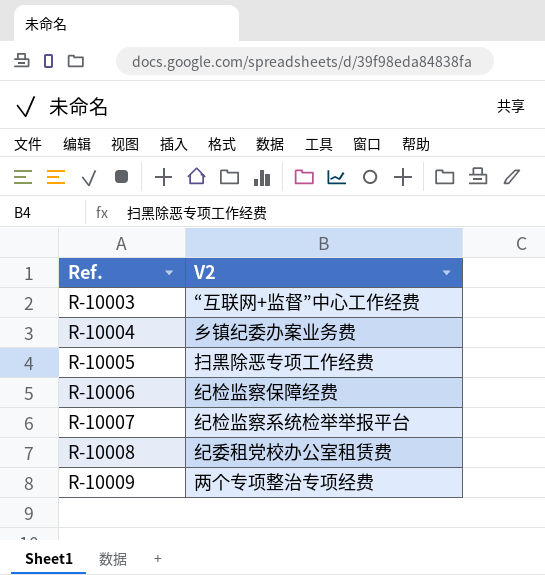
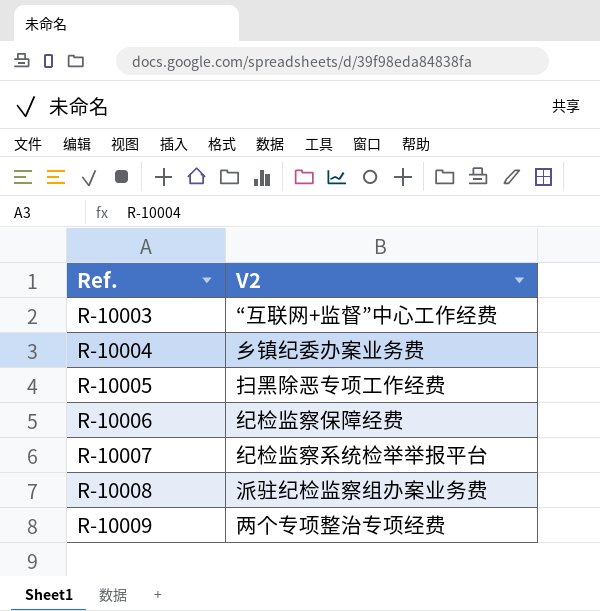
R-10008 | V2: 纪委租党校办公室租赁费 -> 派驻纪检监察组办案业务费

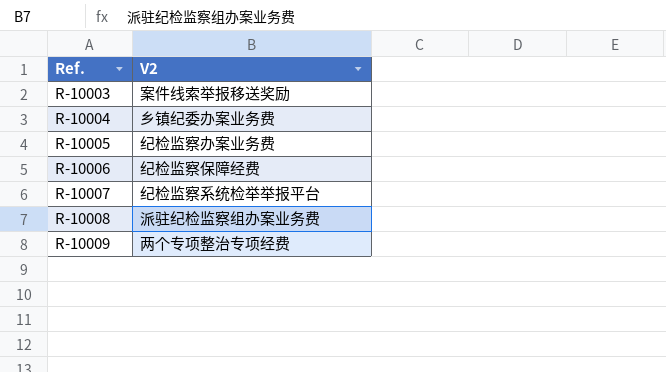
R-10003 | V2: “互联网+监督”中心工作经费 -> 案件线索举报移送奖励
R-10005 | V2: 扫黑除恶专项工作经费 -> 纪检监察办案业务费

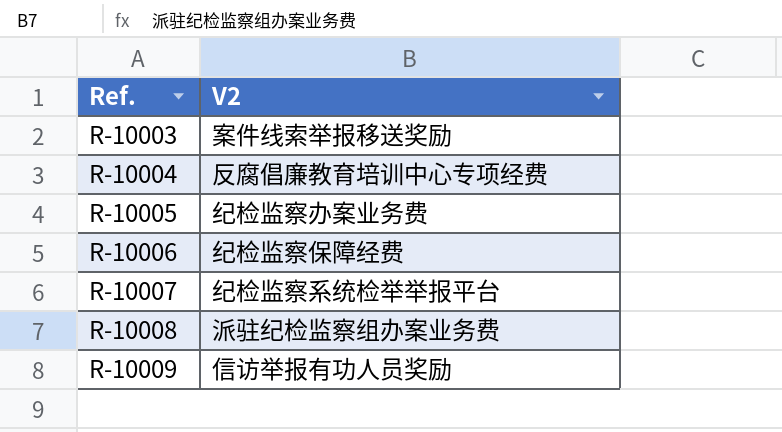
R-10004 | V2: 乡镇纪委办案业务费 -> 反腐倡廉教育培训中心专项经费
R-10009 | V2: 两个专项整治专项经费 -> 信访举报有功人员奖励

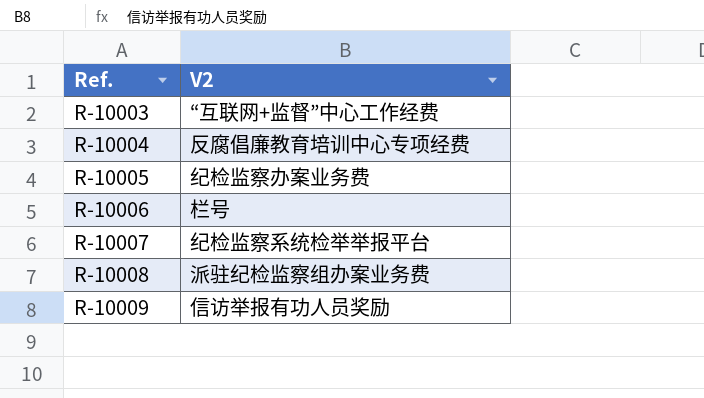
R-10003 | V2: 案件线索举报移送奖励 -> “互联网+监督”中心工作经费
R-10006 | V2: 纪检监察保障经费 -> 栏号

